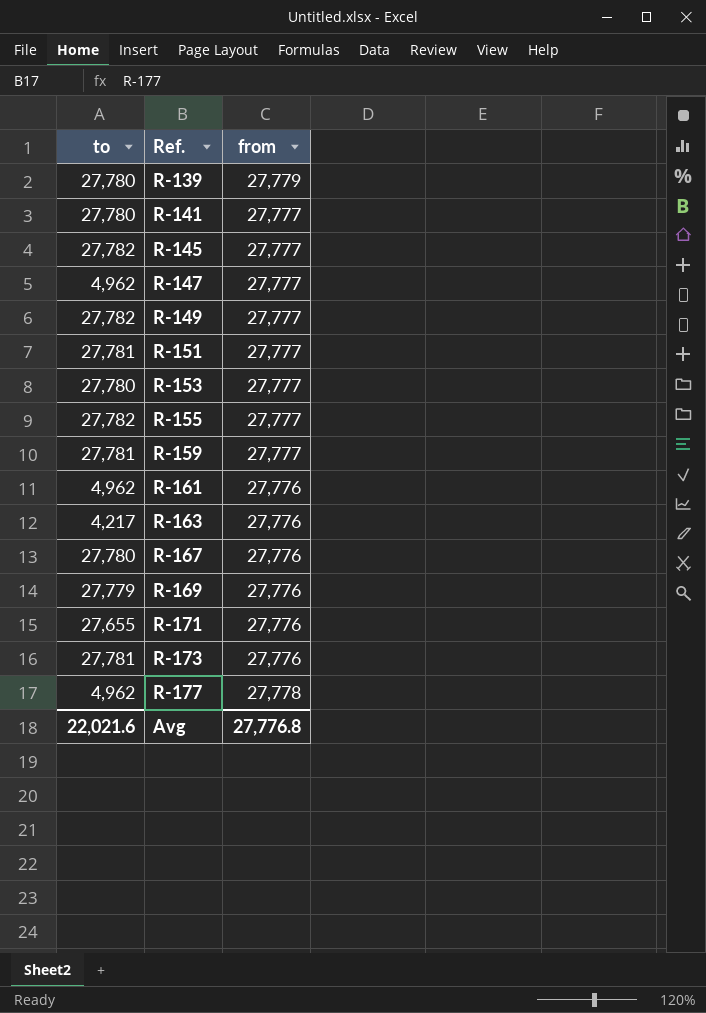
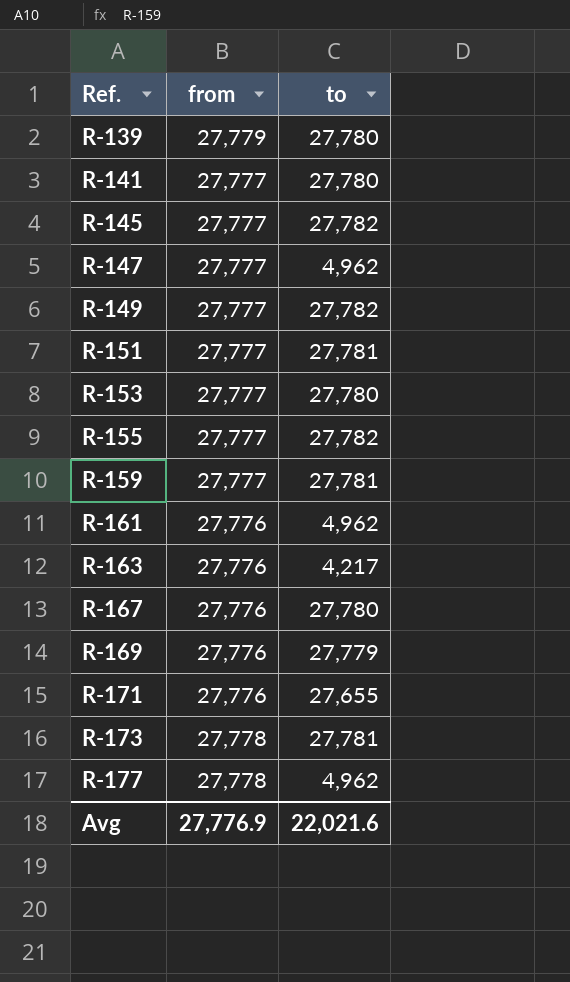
column to | position: 1 -> 3
R-173 | from: 27,776 -> 27,778
Avg | from: 27,776.8 -> 27,776.9

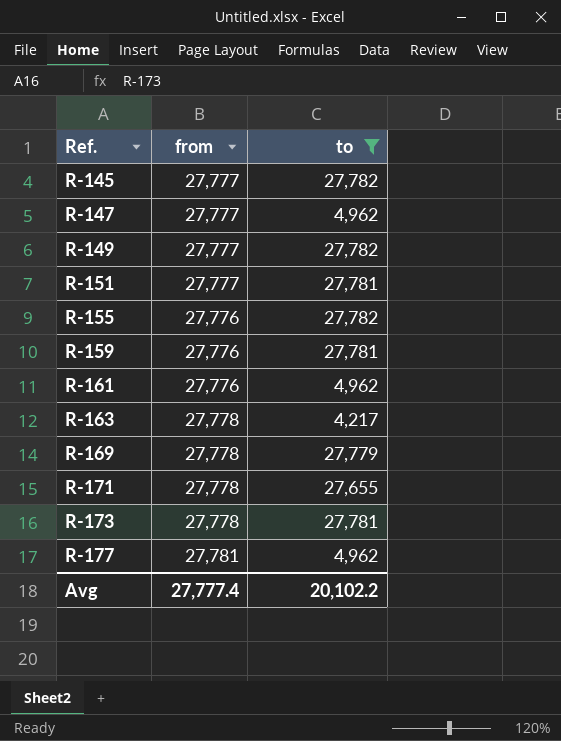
filter: none -> to != 27,780
R-155 | from: 27,777 -> 27,776
R-159 | from: 27,777 -> 27,776
R-163 | from: 27,776 -> 27,778
R-169 | from: 27,776 -> 27,778
R-171 | from: 27,776 -> 27,778
R-177 | from: 27,778 -> 27,781
Avg | from: 27,776.9 -> 27,777.4
Avg | to: 22,021.6 -> 20,102.2

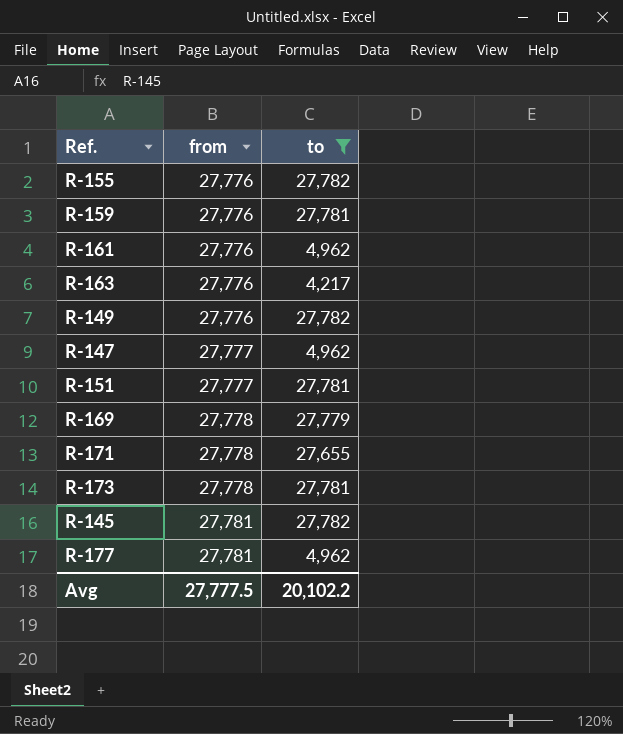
row order: Ref. ascending -> from ascending
R-163 | from: 27,778 -> 27,776
R-149 | from: 27,777 -> 27,776
R-145 | from: 27,777 -> 27,781
Avg | from: 27,777.4 -> 27,777.5

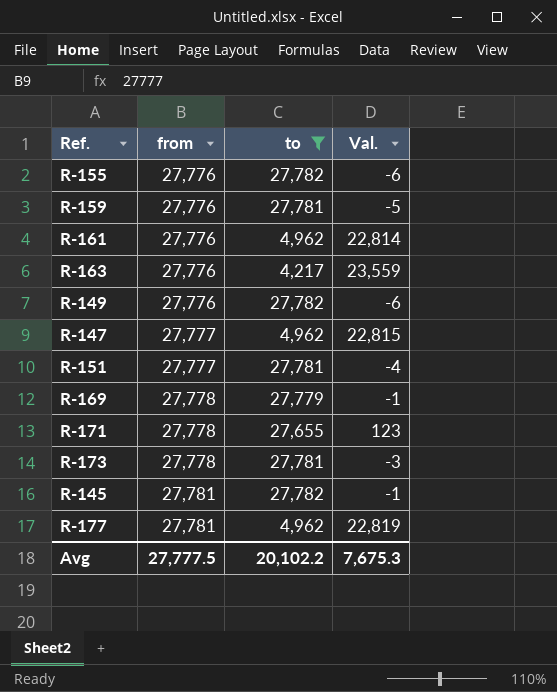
column Val. | formula: none -> [from] - [to]

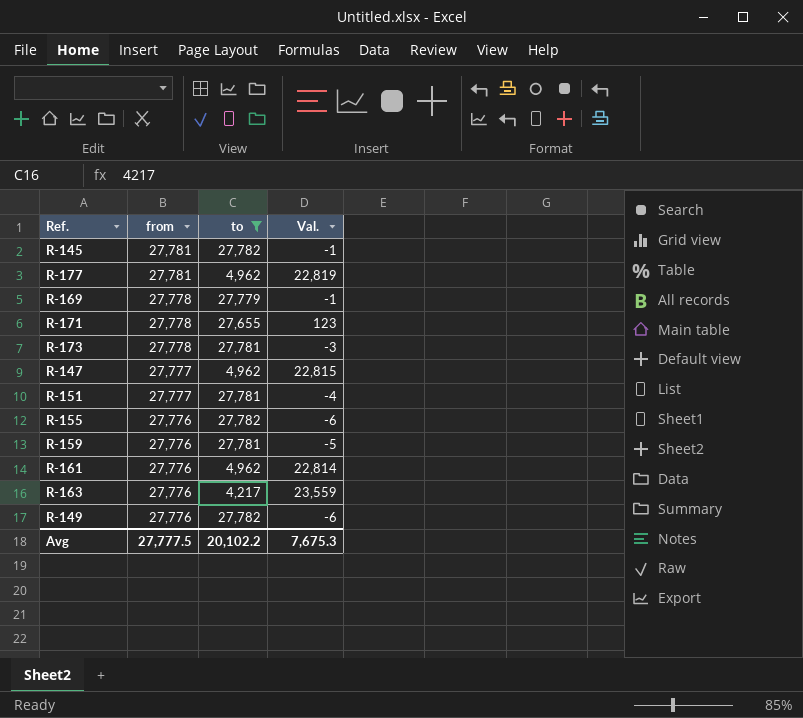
row order: from ascending -> from descending

